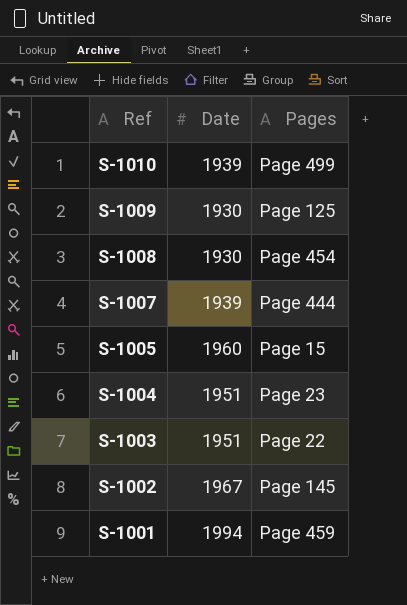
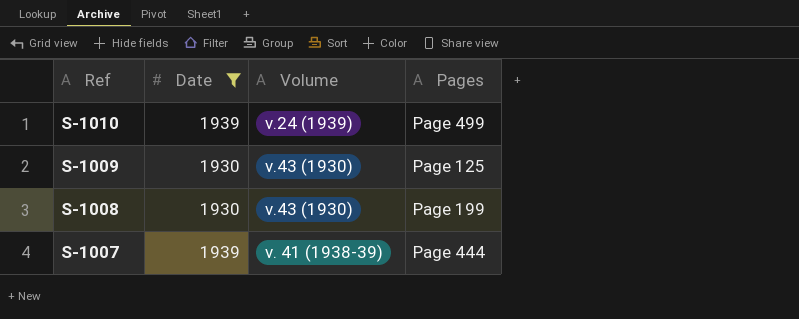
filter: none -> Date <= 1939
column Volume | position: none -> 3
S-1008 | Pages: Page 454 -> Page 199

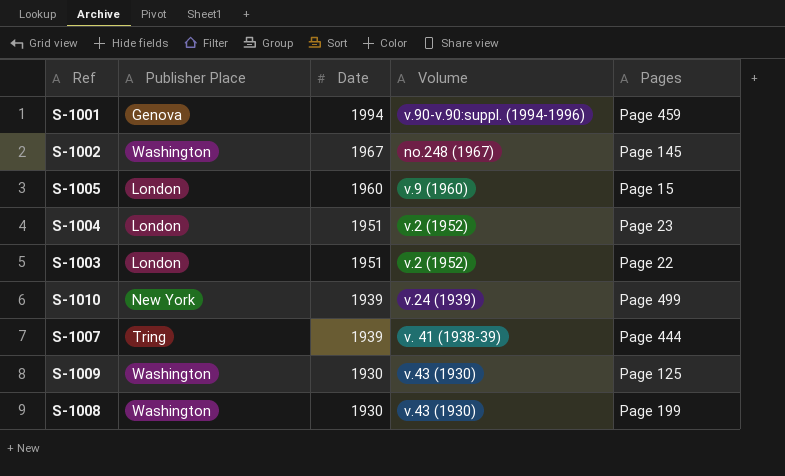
filter: Date <= 1939 -> none
row order: Ref descending -> Date descending
column Publisher Place | position: none -> 2

